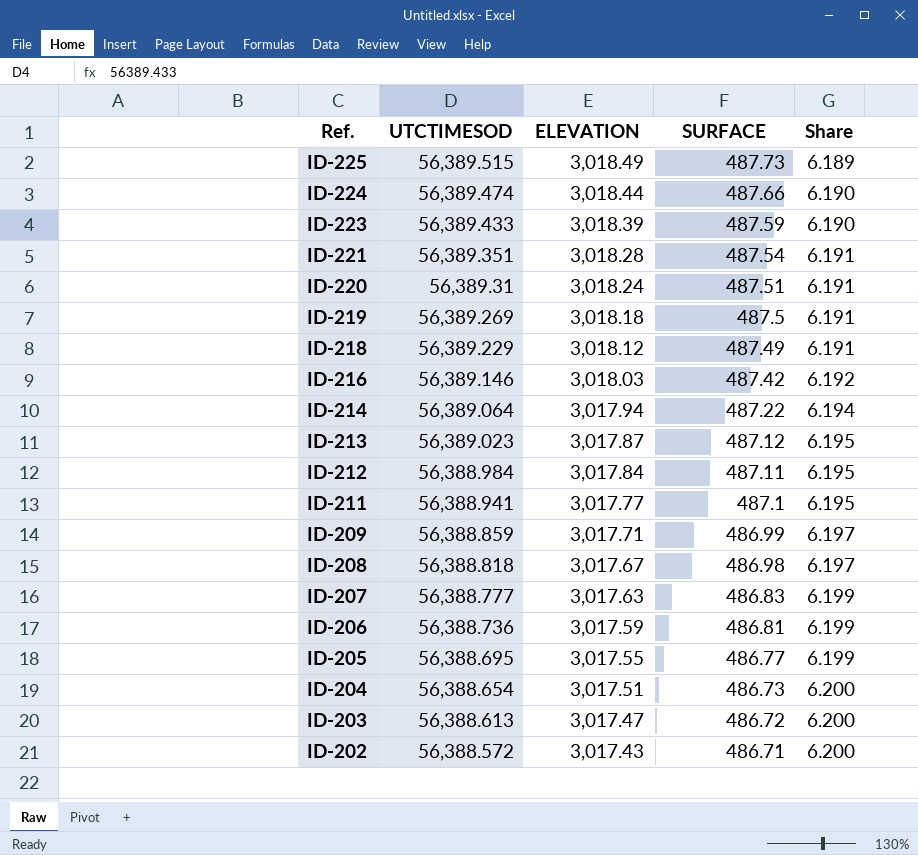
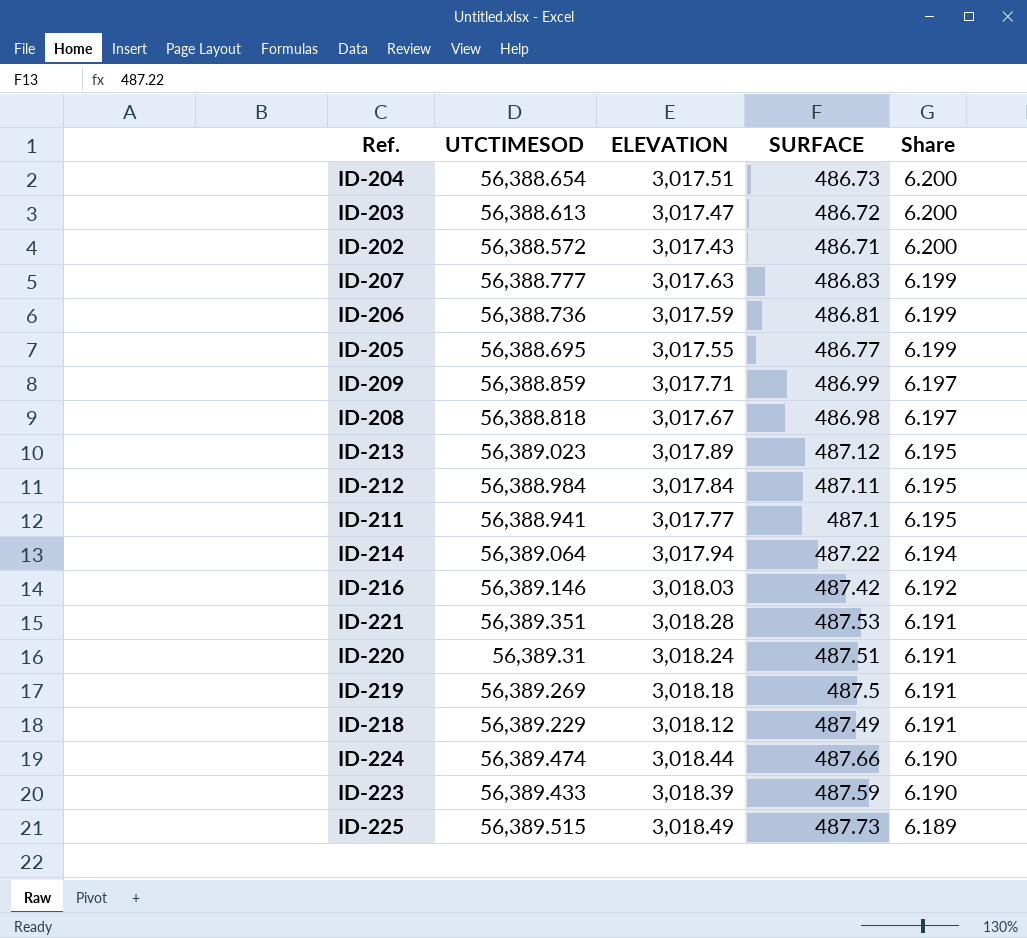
row order: Ref. descending -> Share descending
ID-213 | ELEVATION: 3,017.87 -> 3,017.89
ID-221 | SURFACE: 487.54 -> 487.53

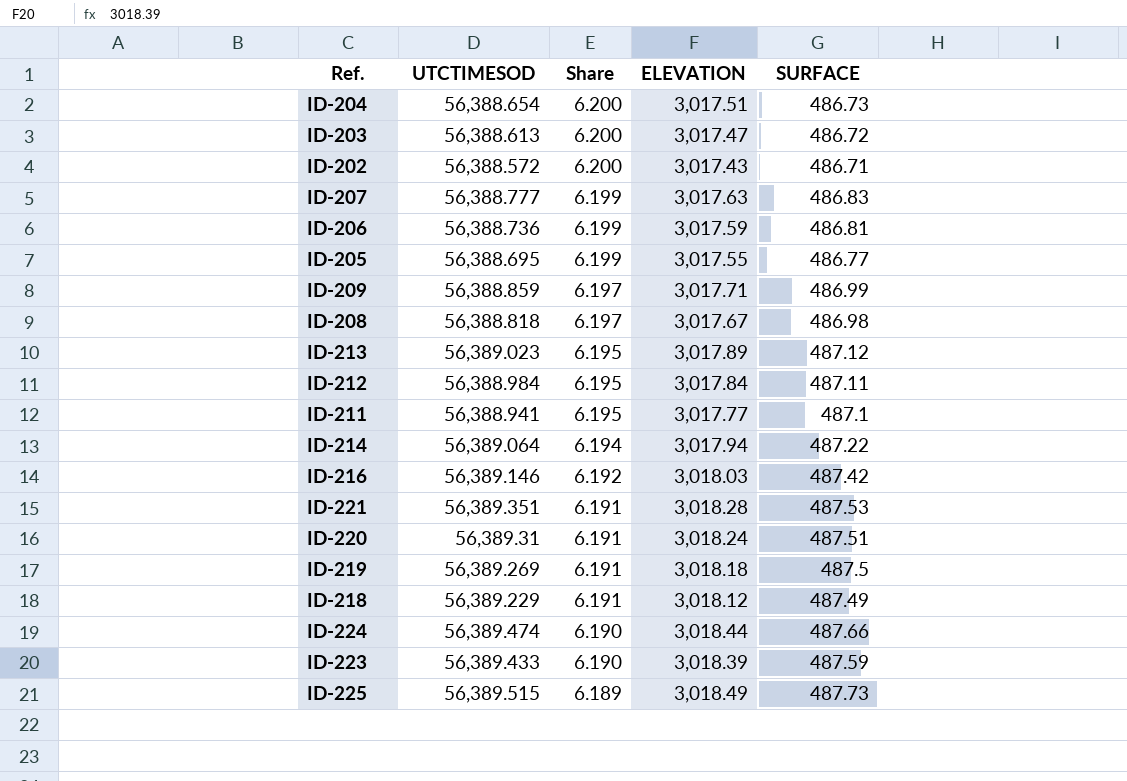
column Share | position: 5 -> 3

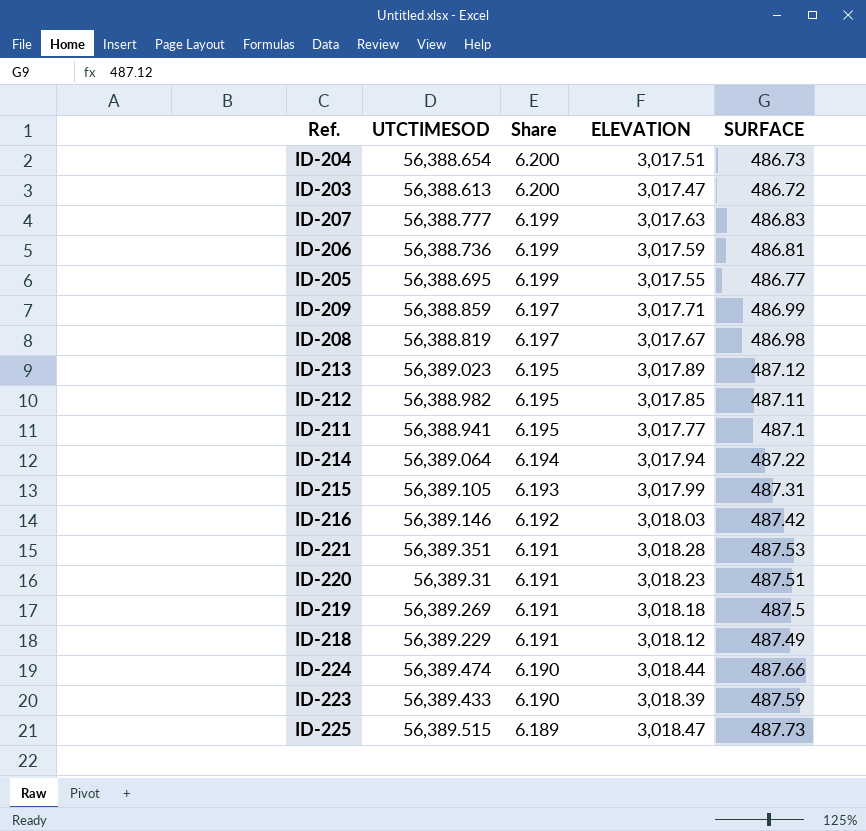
row ID-202: 56,388.572 | 6.200 | 3,017.43 | 486.71 -> none
ID-208 | UTCTIMESOD: 56,388.818 -> 56,388.819
ID-212 | UTCTIMESOD: 56,388.984 -> 56,388.982
ID-212 | ELEVATION: 3,017.84 -> 3,017.85
row ID-215: none -> 56,389.105 | 6.193 | 3,017.99 | 487.31
ID-220 | ELEVATION: 3,018.24 -> 3,018.23
ID-225 | ELEVATION: 3,018.49 -> 3,018.47

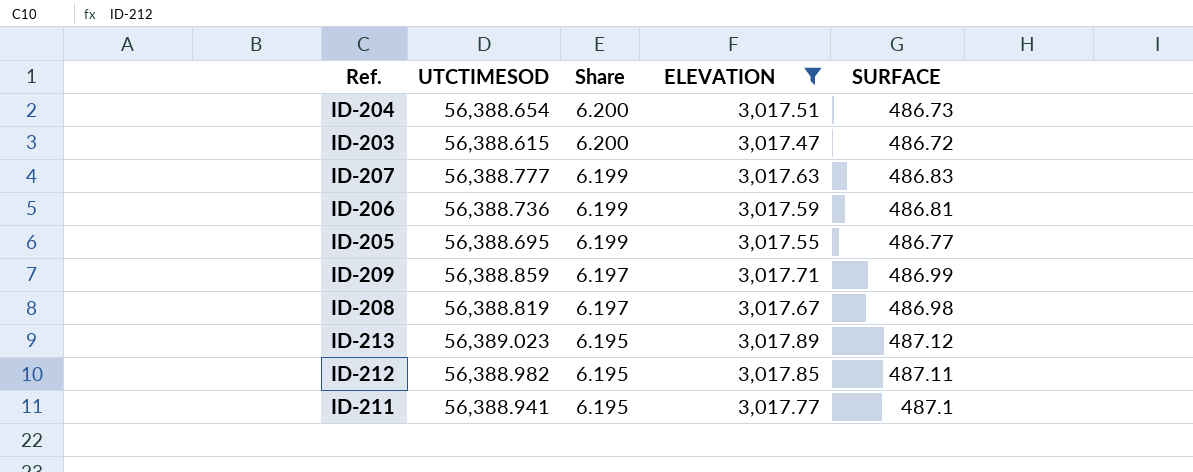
filter: none -> ELEVATION <= 3,017.89
ID-203 | UTCTIMESOD: 56,388.613 -> 56,388.615

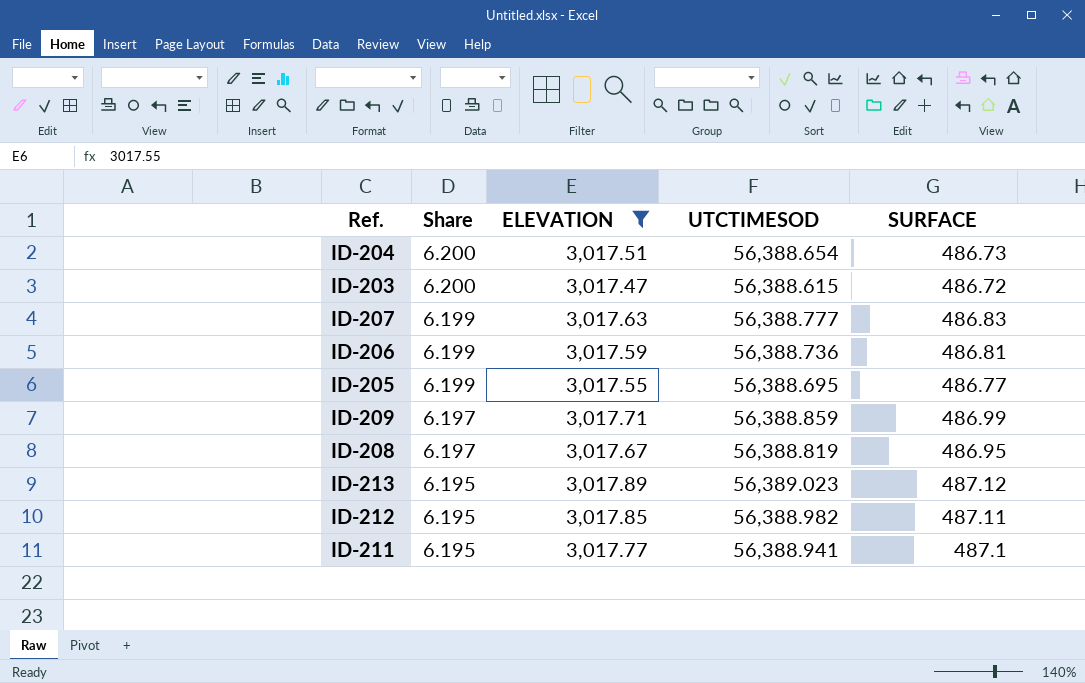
column UTCTIMESOD | position: 2 -> 4
ID-208 | SURFACE: 486.98 -> 486.95

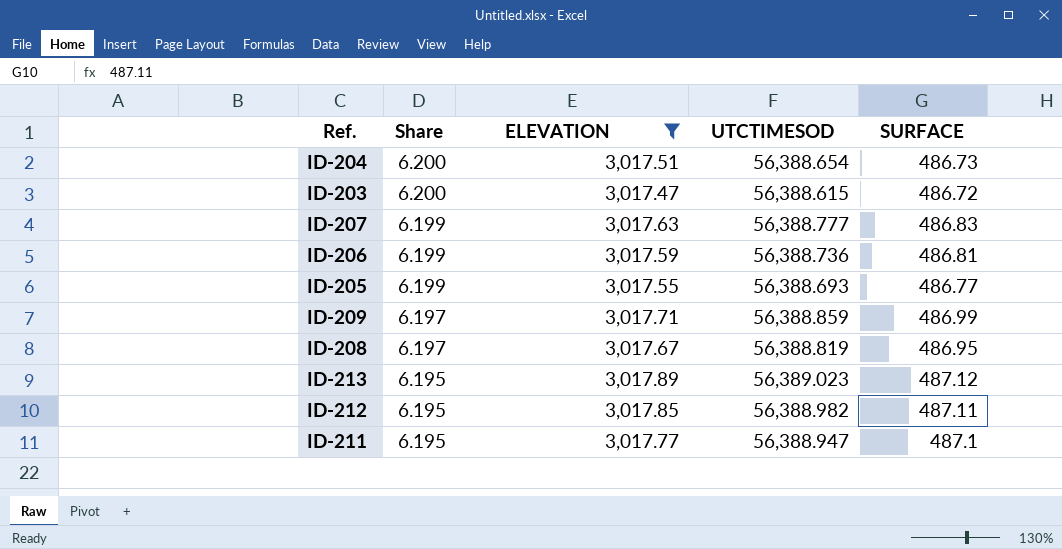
ID-205 | UTCTIMESOD: 56,388.695 -> 56,388.693
ID-211 | UTCTIMESOD: 56,388.941 -> 56,388.947

